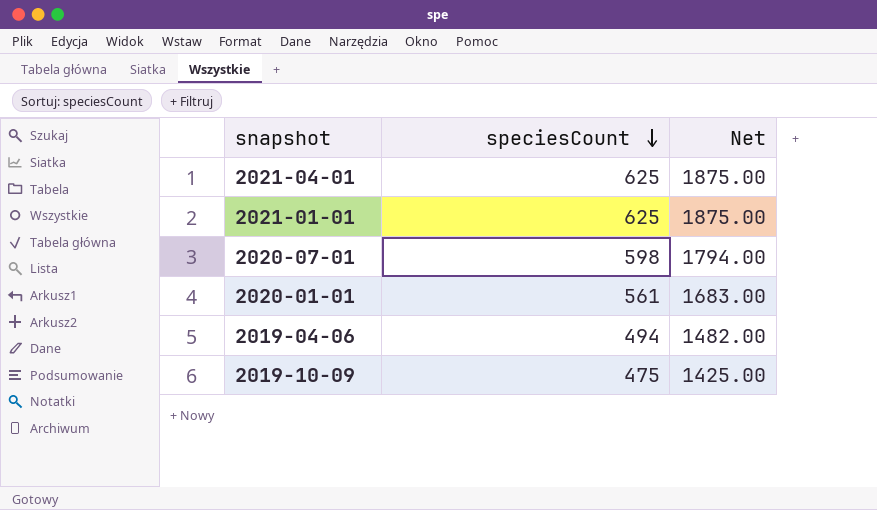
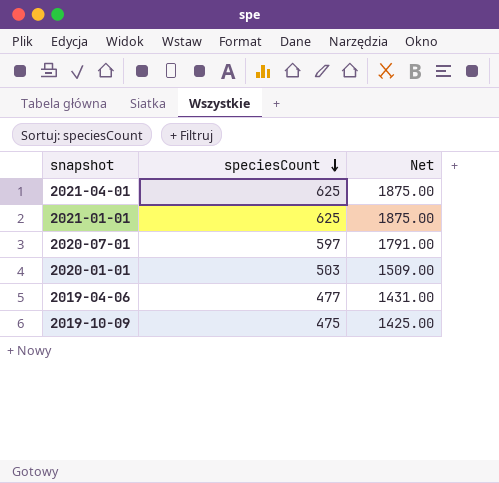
2020-07-01 | speciesCount: 598 -> 597
2020-07-01 | Net: 1794.00 -> 1791.00
2020-01-01 | speciesCount: 561 -> 503
2020-01-01 | Net: 1683.00 -> 1509.00
2019-04-06 | speciesCount: 494 -> 477
2019-04-06 | Net: 1482.00 -> 1431.00

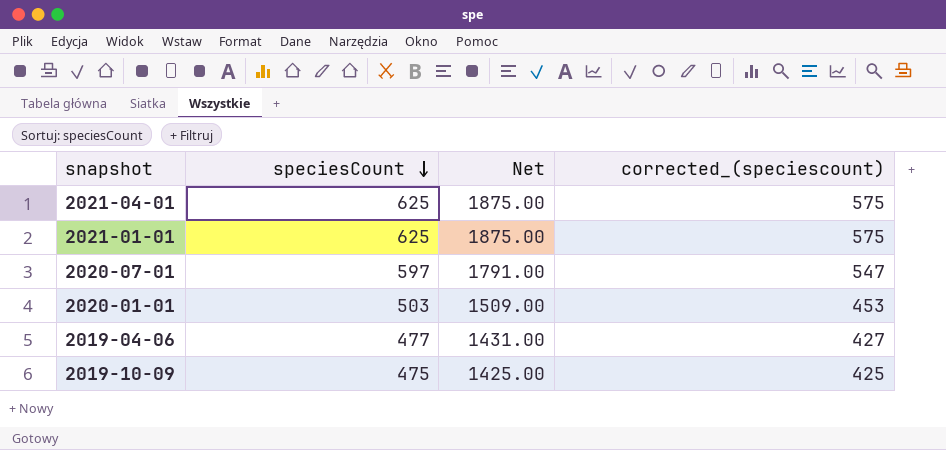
column corrected_(speciescount) | formula: none -> [speciesCount] - 50

